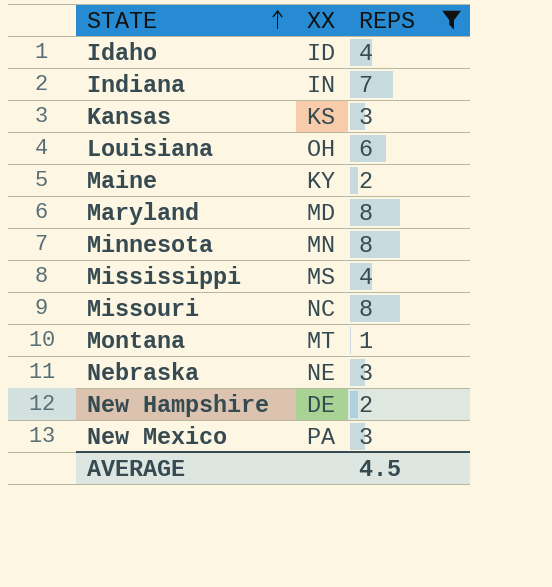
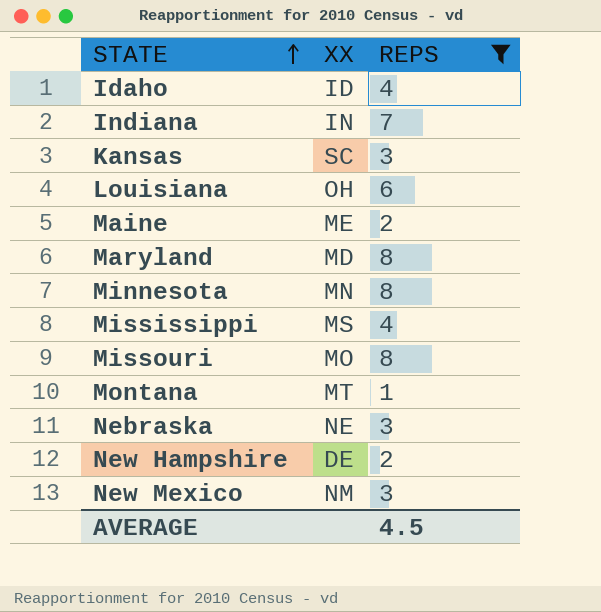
Kansas | XX: KS -> SC
Maine | XX: KY -> ME
Missouri | XX: NC -> MO
New Mexico | XX: PA -> NM

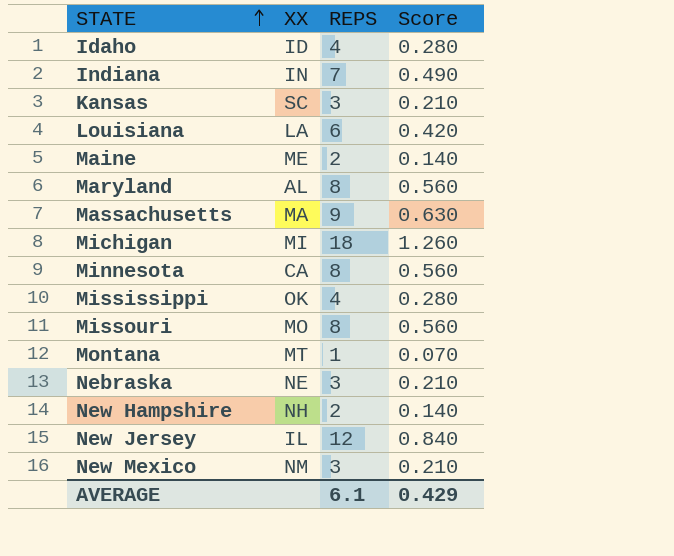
filter: REPS <= 8 -> none
column Score | formula: none -> [REPS] * 0.07
Louisiana | XX: OH -> LA
Maryland | XX: MD -> AL
Minnesota | XX: MN -> CA
Mississippi | XX: MS -> OK
New Hampshire | XX: DE -> NH
AVERAGE | REPS: 4.5 -> 6.1

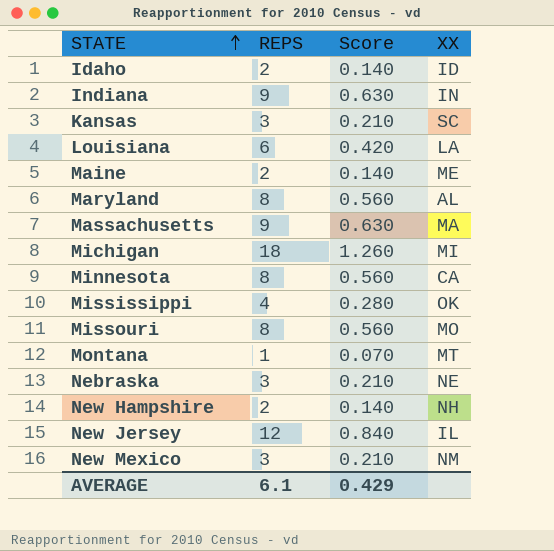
column XX | position: 2 -> 4
Idaho | REPS: 4 -> 2
Idaho | Score: 0.280 -> 0.140
Indiana | REPS: 7 -> 9
Indiana | Score: 0.490 -> 0.630

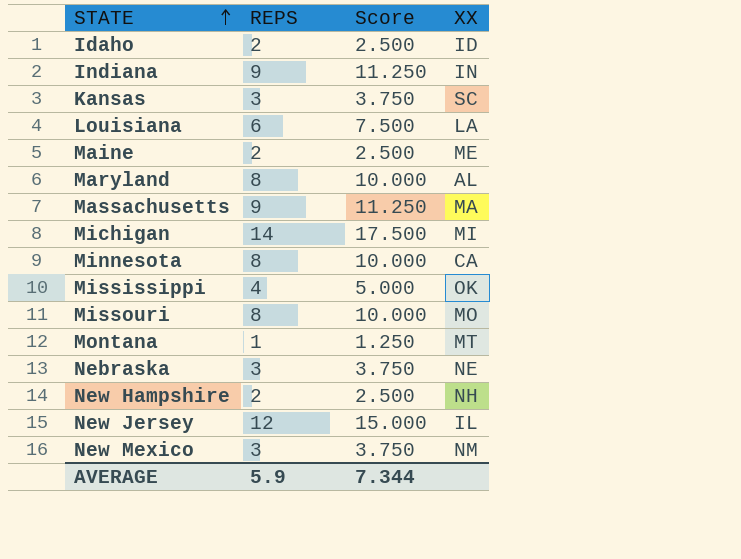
column Score | formula: [REPS] * 0.07 -> [REPS] * 1.25
Michigan | REPS: 18 -> 14
AVERAGE | REPS: 6.1 -> 5.9
AVERAGE | Score: 0.429 -> 7.344

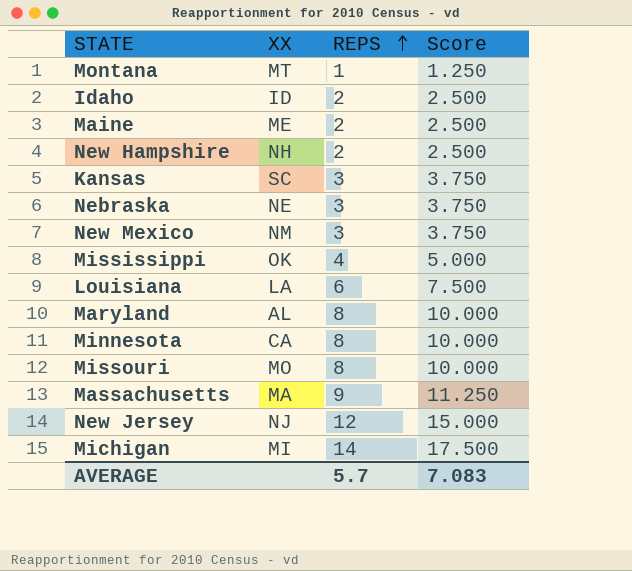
row order: STATE ascending -> REPS ascending
column XX | position: 4 -> 2
row Indiana: 9 | 11.250 | IN -> none
New Jersey | XX: IL -> NJ
AVERAGE | REPS: 5.9 -> 5.7
AVERAGE | Score: 7.344 -> 7.083

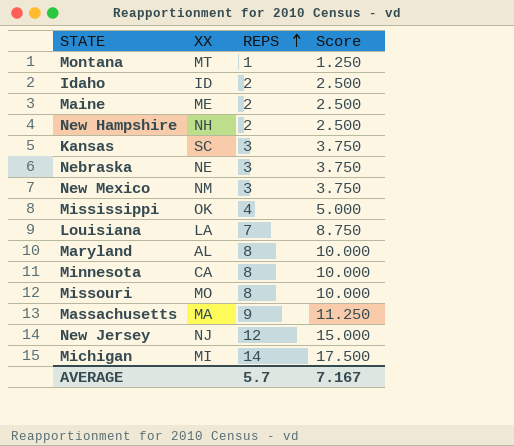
Louisiana | REPS: 6 -> 7
Louisiana | Score: 7.500 -> 8.750
AVERAGE | Score: 7.083 -> 7.167

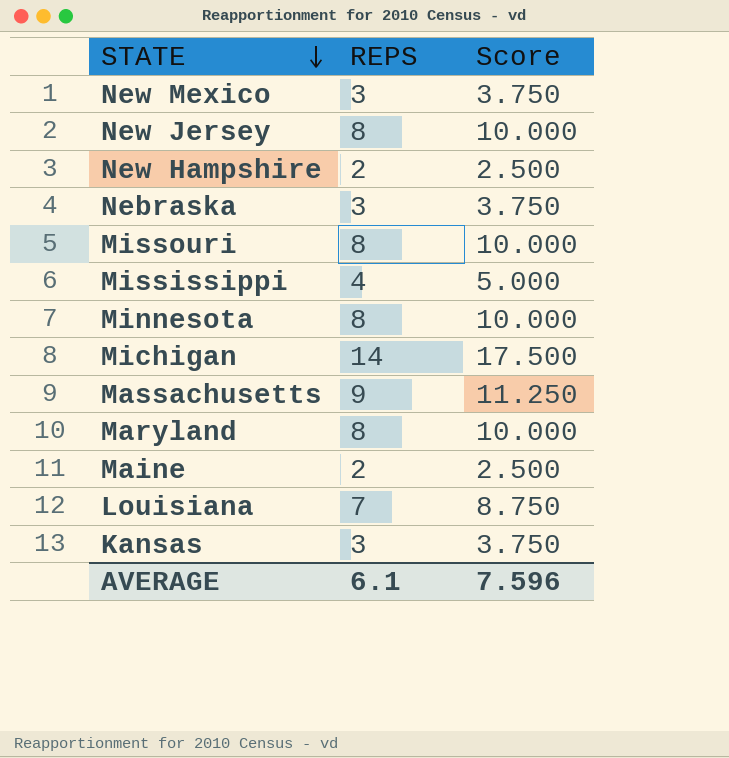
row order: REPS ascending -> STATE descending
column XX | position: 2 -> none
row Montana: MT | 1 | 1.250 -> none
row Idaho: ID | 2 | 2.500 -> none
New Jersey | REPS: 12 -> 8
New Jersey | Score: 15.000 -> 10.000
AVERAGE | REPS: 5.7 -> 6.1
AVERAGE | Score: 7.167 -> 7.596

